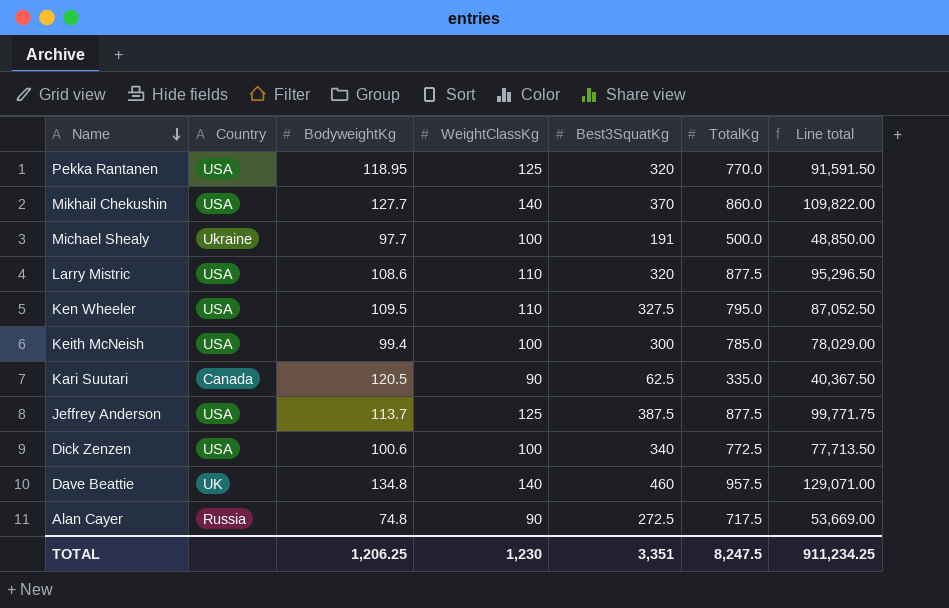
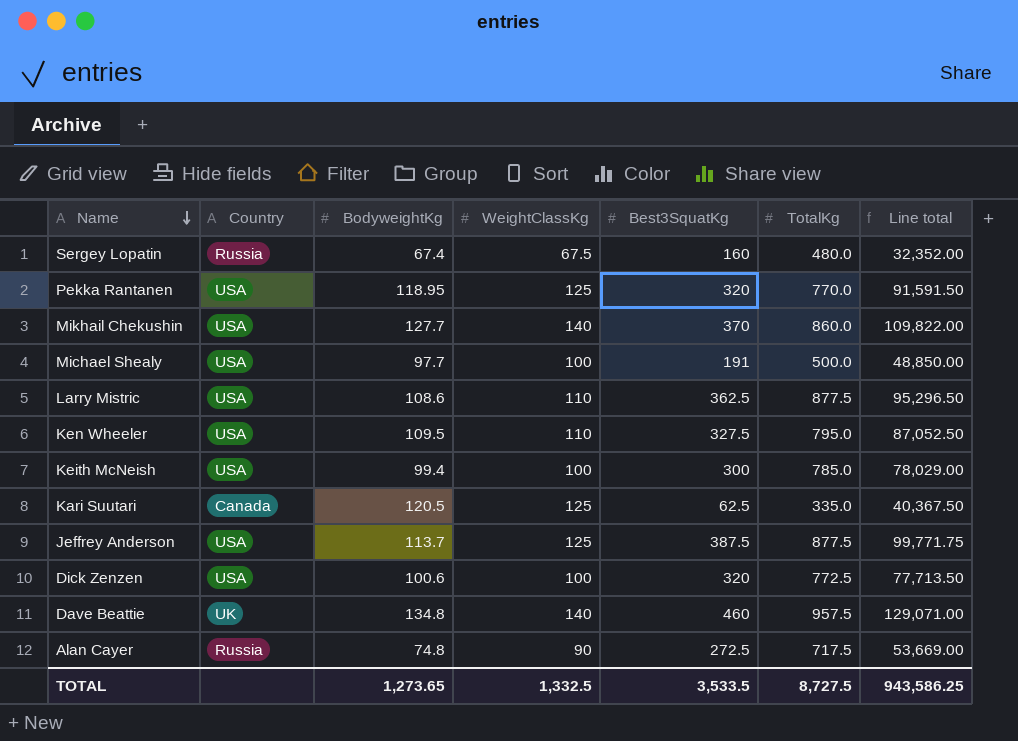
row Sergey Lopatin: none -> Russia | 67.4 | 67.5 | 160 | 480.0 | 32,352.00
Michael Shealy | Country: Ukraine -> USA
Larry Mistric | Best3SquatKg: 320 -> 362.5
Kari Suutari | WeightClassKg: 90 -> 125
Dick Zenzen | Best3SquatKg: 340 -> 320
TOTAL | BodyweightKg: 1,206.25 -> 1,273.65
TOTAL | WeightClassKg: 1,230 -> 1,332.5
TOTAL | Best3SquatKg: 3,351 -> 3,533.5
TOTAL | TotalKg: 8,247.5 -> 8,727.5
TOTAL | Line total: 911,234.25 -> 943,586.25

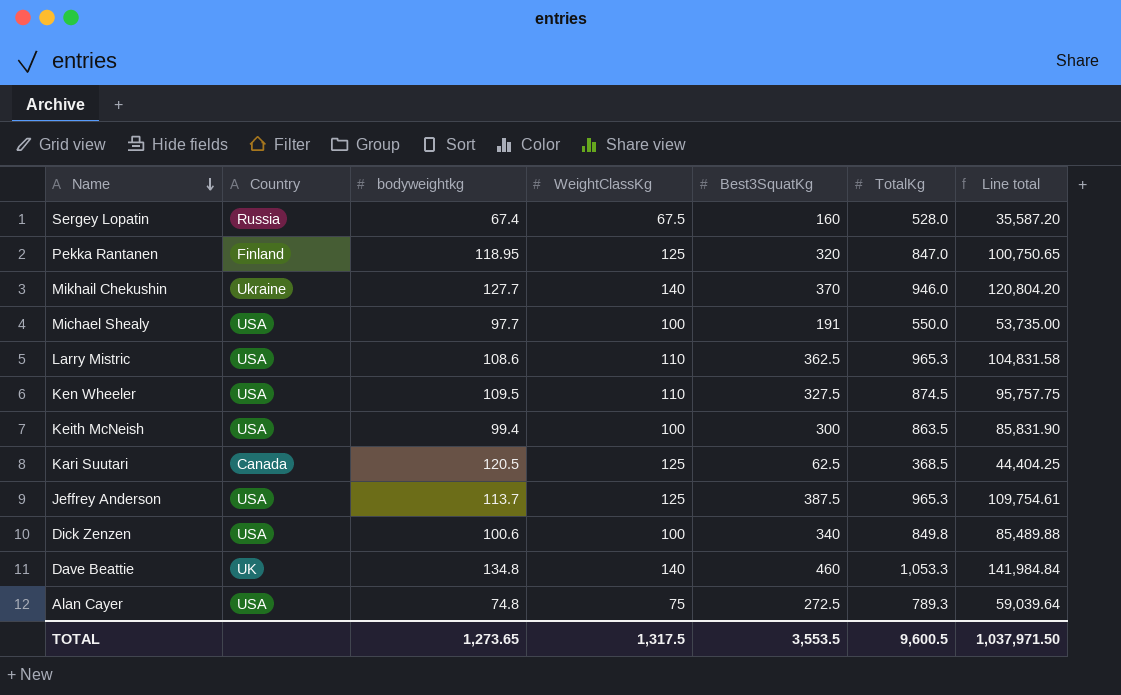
column name: BodyweightKg -> bodyweightkg
Sergey Lopatin | TotalKg: 480.0 -> 528.0
Sergey Lopatin | Line total: 32,352.00 -> 35,587.20
Pekka Rantanen | Country: USA -> Finland
Pekka Rantanen | TotalKg: 770.0 -> 847.0
Pekka Rantanen | Line total: 91,591.50 -> 100,750.65
Mikhail Chekushin | Country: USA -> Ukraine
Mikhail Chekushin | TotalKg: 860.0 -> 946.0
Mikhail Chekushin | Line total: 109,822.00 -> 120,804.20
Michael Shealy | TotalKg: 500.0 -> 550.0
Michael Shealy | Line total: 48,850.00 -> 53,735.00
Larry Mistric | TotalKg: 877.5 -> 965.3
Larry Mistric | Line total: 95,296.50 -> 104,831.58
Ken Wheeler | TotalKg: 795.0 -> 874.5
Ken Wheeler | Line total: 87,052.50 -> 95,757.75
Keith McNeish | TotalKg: 785.0 -> 863.5
Keith McNeish | Line total: 78,029.00 -> 85,831.90
Kari Suutari | TotalKg: 335.0 -> 368.5
Kari Suutari | Line total: 40,367.50 -> 44,404.25
Jeffrey Anderson | TotalKg: 877.5 -> 965.3
Jeffrey Anderson | Line total: 99,771.75 -> 109,754.61
Dick Zenzen | Best3SquatKg: 320 -> 340
Dick Zenzen | TotalKg: 772.5 -> 849.8
Dick Zenzen | Line total: 77,713.50 -> 85,489.88
Dave Beattie | TotalKg: 957.5 -> 1,053.3
Dave Beattie | Line total: 129,071.00 -> 141,984.84
Alan Cayer | Country: Russia -> USA
Alan Cayer | WeightClassKg: 90 -> 75
Alan Cayer | TotalKg: 717.5 -> 789.3
Alan Cayer | Line total: 53,669.00 -> 59,039.64
TOTAL | WeightClassKg: 1,332.5 -> 1,317.5
TOTAL | Best3SquatKg: 3,533.5 -> 3,553.5
TOTAL | TotalKg: 8,727.5 -> 9,600.5
TOTAL | Line total: 943,586.25 -> 1,037,971.50

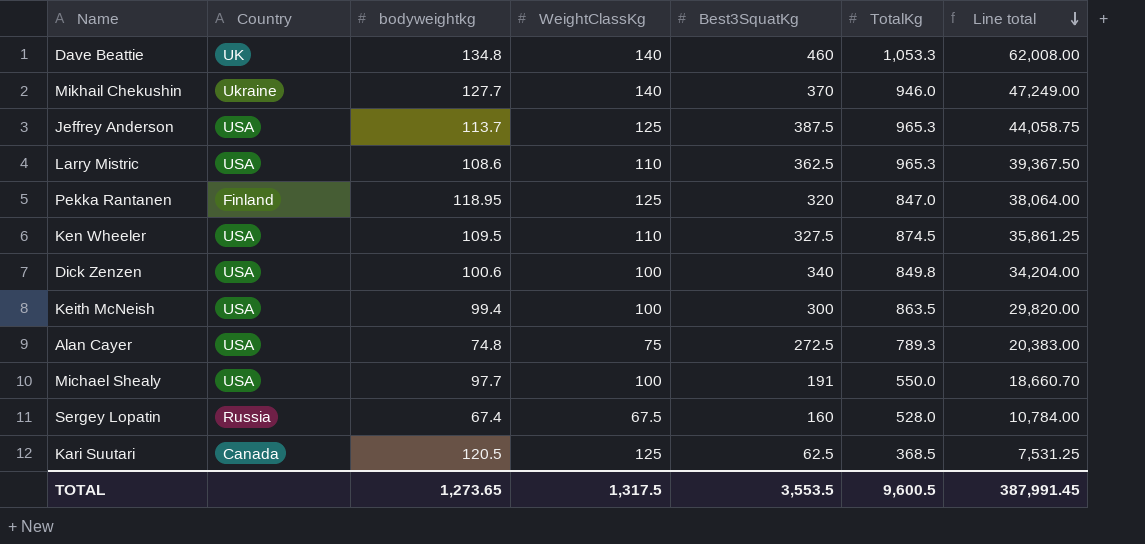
row order: Name descending -> Line total descending
column Line total | formula: [bodyweightkg] * [TotalKg] -> [bodyweightkg] * [Best3SquatKg]
TOTAL | Line total: 1,037,971.50 -> 387,991.45

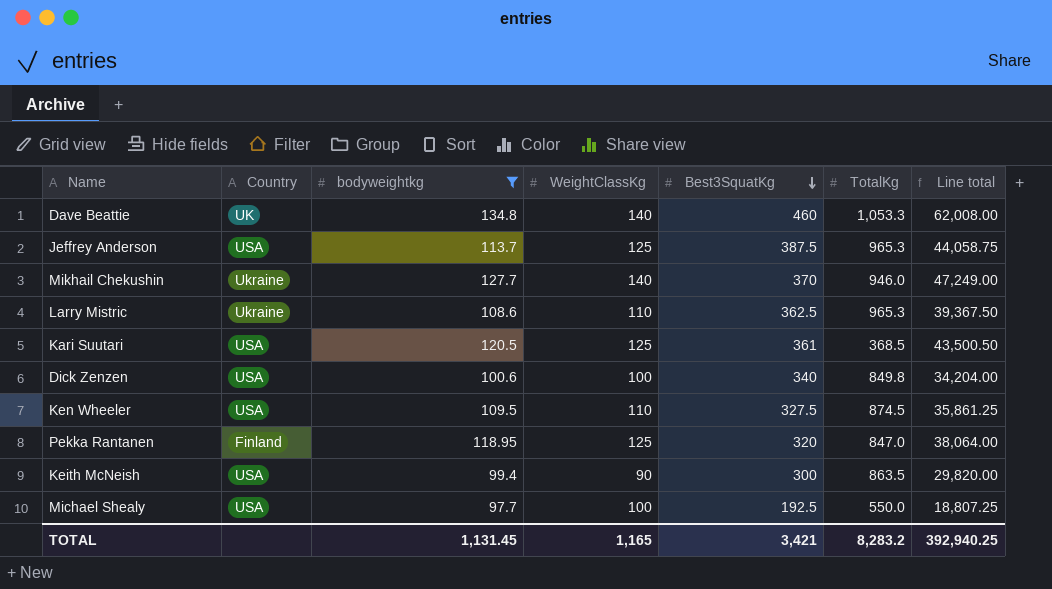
filter: none -> bodyweightkg >= 97.7
row order: Line total descending -> Best3SquatKg descending
Larry Mistric | Country: USA -> Ukraine
Kari Suutari | Country: Canada -> USA
Kari Suutari | Best3SquatKg: 62.5 -> 361
Kari Suutari | Line total: 7,531.25 -> 43,500.50
Keith McNeish | WeightClassKg: 100 -> 90
Michael Shealy | Best3SquatKg: 191 -> 192.5
Michael Shealy | Line total: 18,660.70 -> 18,807.25
TOTAL | bodyweightkg: 1,273.65 -> 1,131.45
TOTAL | WeightClassKg: 1,317.5 -> 1,165
TOTAL | Best3SquatKg: 3,553.5 -> 3,421
TOTAL | TotalKg: 9,600.5 -> 8,283.2
TOTAL | Line total: 387,991.45 -> 392,940.25

